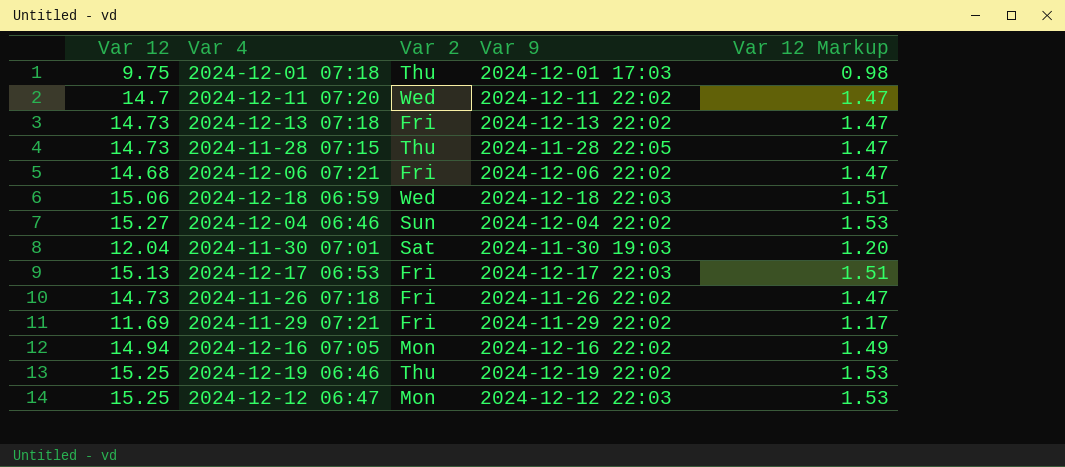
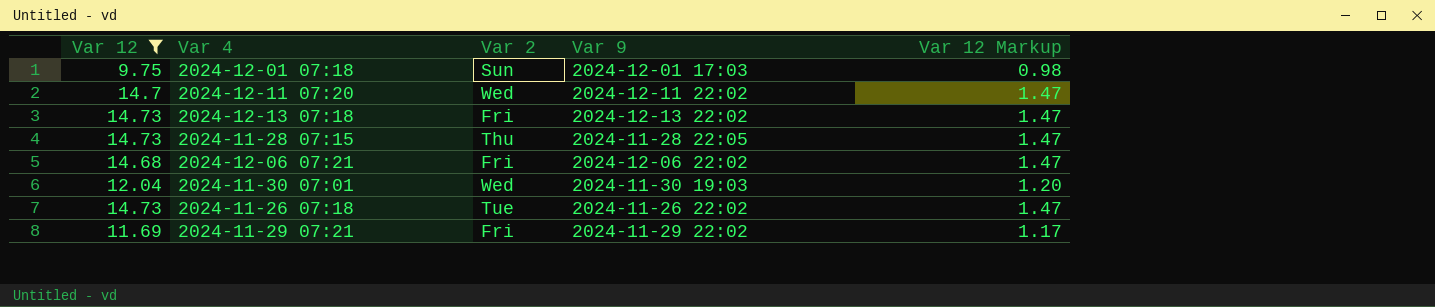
filter: none -> Var 12 <= 14.73
2024-12-01 07:18 | Var 2: Thu -> Sun
2024-11-30 07:01 | Var 2: Sat -> Wed
2024-11-26 07:18 | Var 2: Fri -> Tue

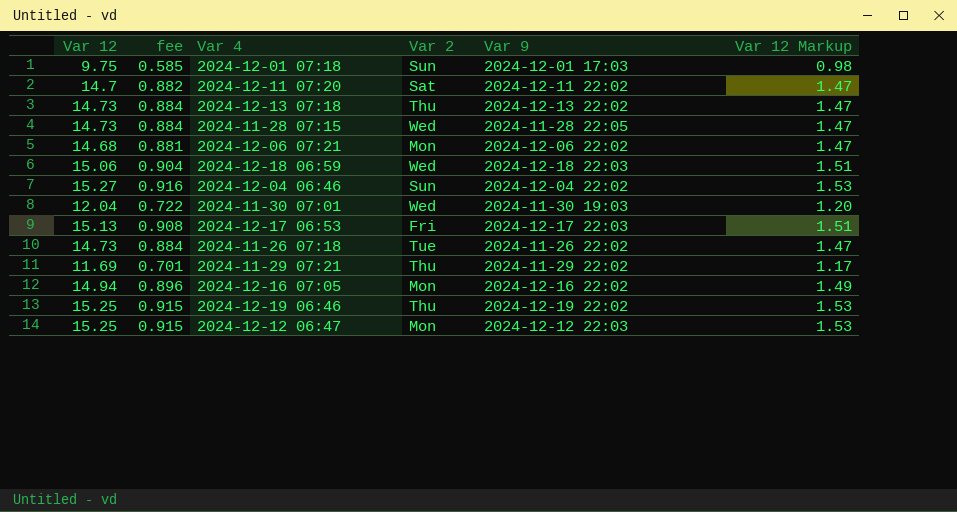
filter: Var 12 <= 14.73 -> none
column fee | formula: none -> [Var 12] * 0.06
2024-12-11 07:20 | Var 2: Wed -> Sat
2024-12-13 07:18 | Var 2: Fri -> Thu
2024-11-28 07:15 | Var 2: Thu -> Wed
2024-12-06 07:21 | Var 2: Fri -> Mon
2024-11-29 07:21 | Var 2: Fri -> Thu

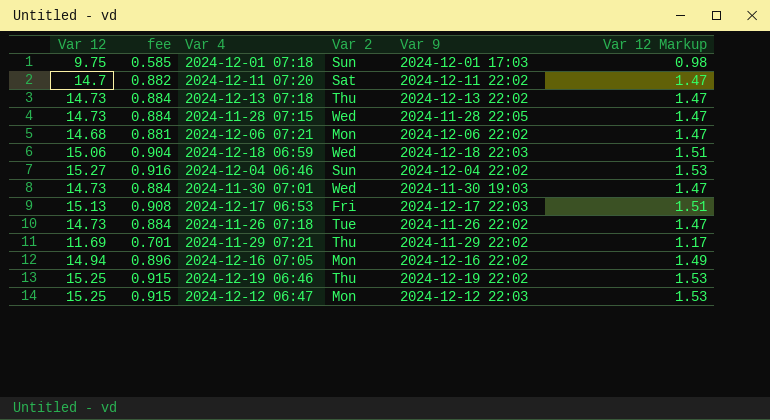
2024-11-30 07:01 | Var 12: 12.04 -> 14.73
2024-11-30 07:01 | fee: 0.722 -> 0.884
2024-11-30 07:01 | Var 12 Markup: 1.20 -> 1.47

